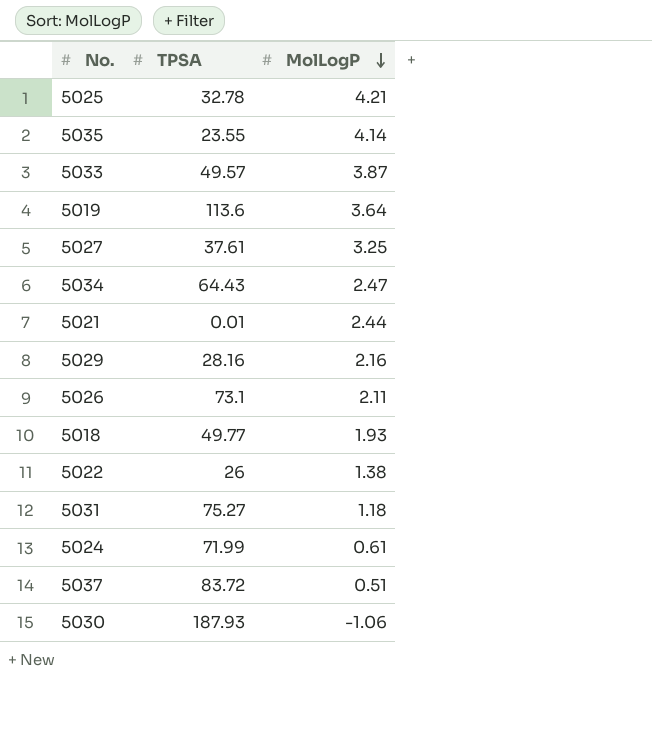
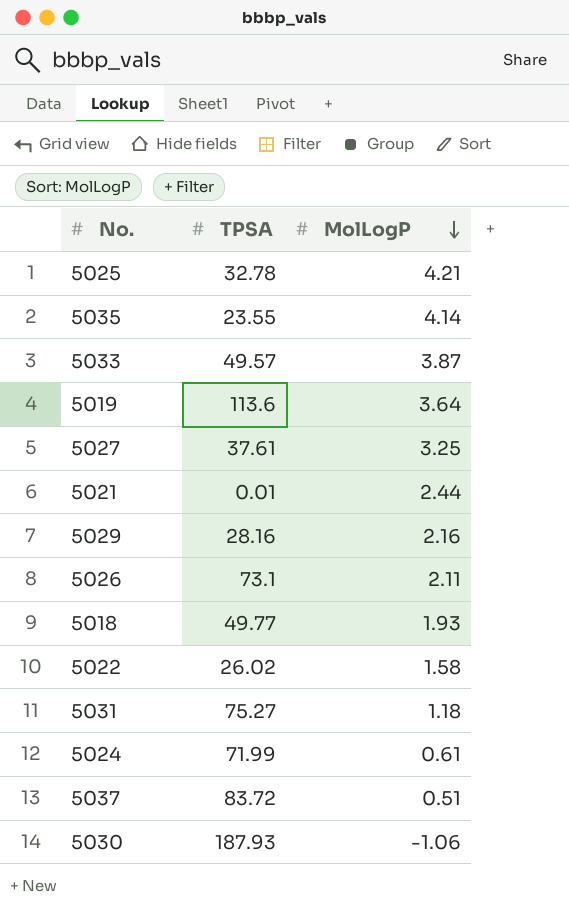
row 5034: 64.43 | 2.47 -> none
5022 | TPSA: 26 -> 26.02
5022 | MolLogP: 1.38 -> 1.58

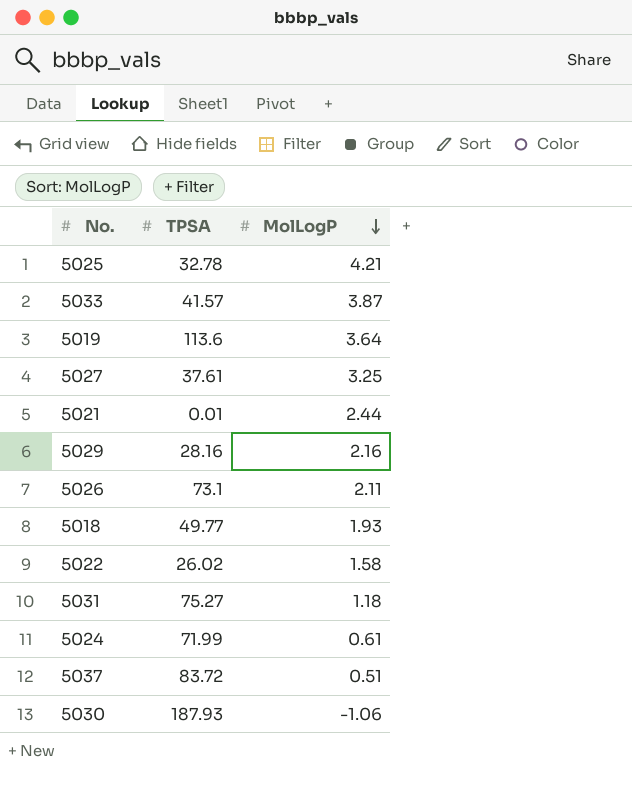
row 5035: 23.55 | 4.14 -> none
5033 | TPSA: 49.57 -> 41.57

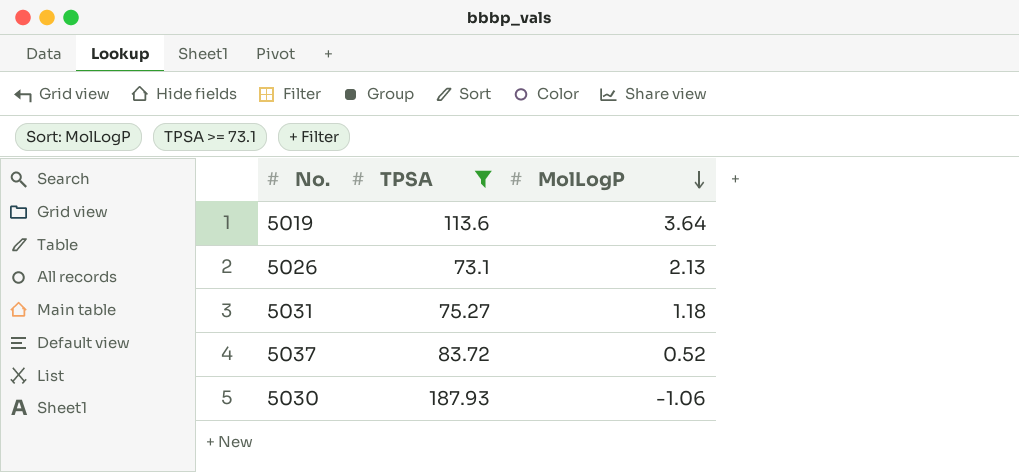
filter: none -> TPSA >= 73.1
5026 | MolLogP: 2.11 -> 2.13
5037 | MolLogP: 0.51 -> 0.52

